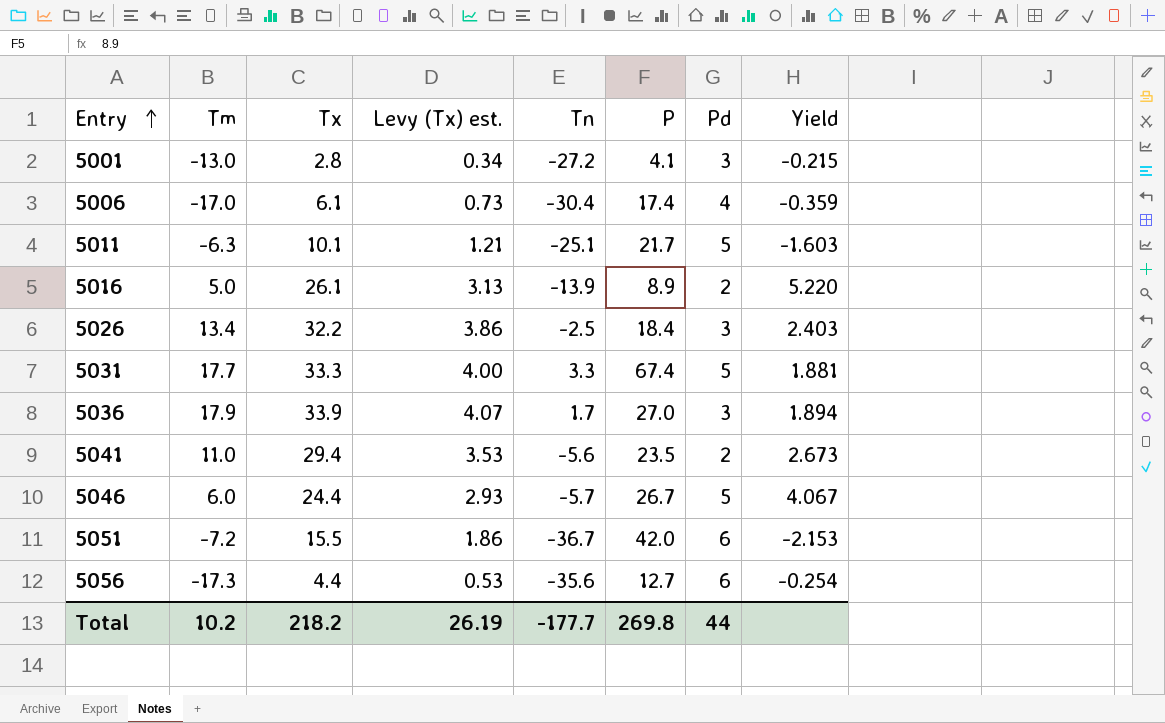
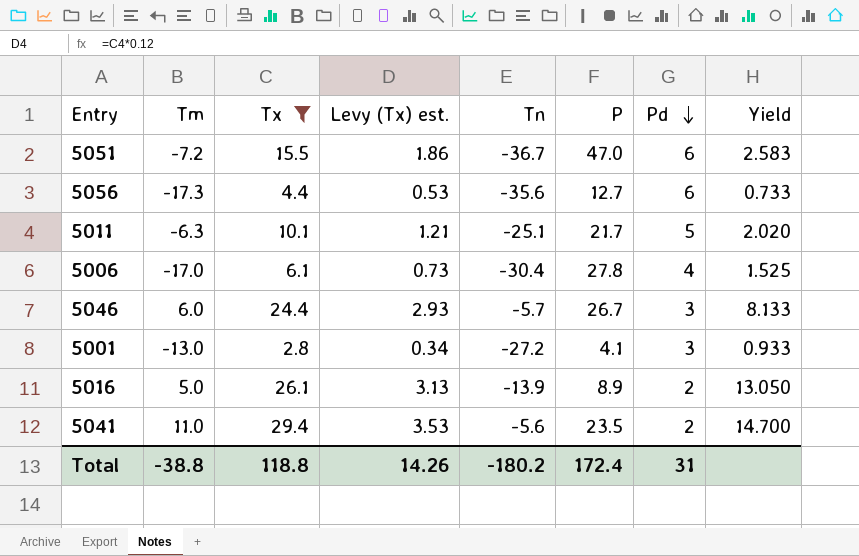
filter: none -> Tx <= 29.4
row order: Entry ascending -> Pd descending
column Yield | formula: [Tx] / [Tm] -> [Tx] / [Pd]
5051 | P: 42.0 -> 47.0
5006 | P: 17.4 -> 27.8
5046 | Pd: 5 -> 3
Total | Tm: 10.2 -> -38.8
Total | Tx: 218.2 -> 118.8
Total | Levy (Tx) est.: 26.19 -> 14.26
Total | Tn: -177.7 -> -180.2
Total | P: 269.8 -> 172.4
Total | Pd: 44 -> 31

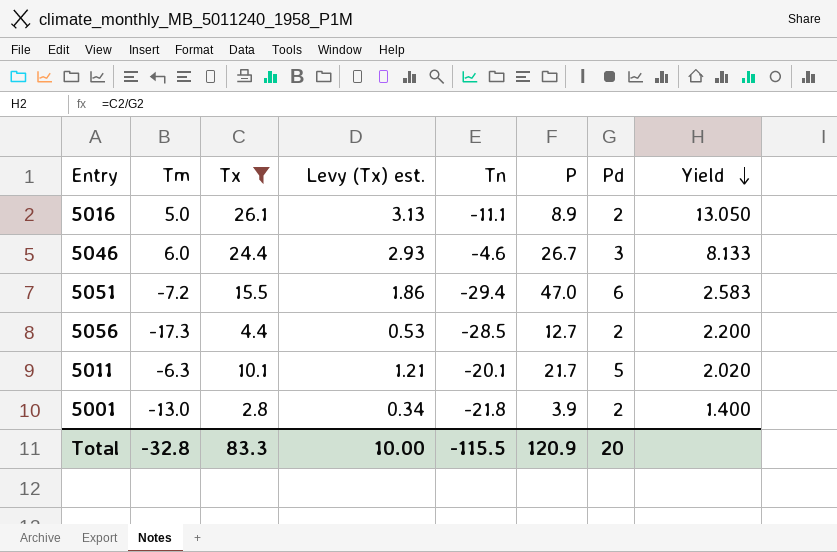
row order: Pd descending -> Yield descending
row 5006: -17.0 | 6.1 | 0.73 | -30.4 | 27.8 | 4 | 1.525 -> none
row 5041: 11.0 | 29.4 | 3.53 | -5.6 | 23.5 | 2 | 14.700 -> none
5016 | Tn: -13.9 -> -11.1
5046 | Tn: -5.7 -> -4.6
5051 | Tn: -36.7 -> -29.4
5056 | Tn: -35.6 -> -28.5
5056 | Pd: 6 -> 2
5056 | Yield: 0.733 -> 2.200
5011 | Tn: -25.1 -> -20.1
5001 | Tn: -27.2 -> -21.8
5001 | P: 4.1 -> 3.9
5001 | Pd: 3 -> 2
5001 | Yield: 0.933 -> 1.400
Total | Tm: -38.8 -> -32.8
Total | Tx: 118.8 -> 83.3
Total | Levy (Tx) est.: 14.26 -> 10.00
Total | Tn: -180.2 -> -115.5
Total | P: 172.4 -> 120.9
Total | Pd: 31 -> 20

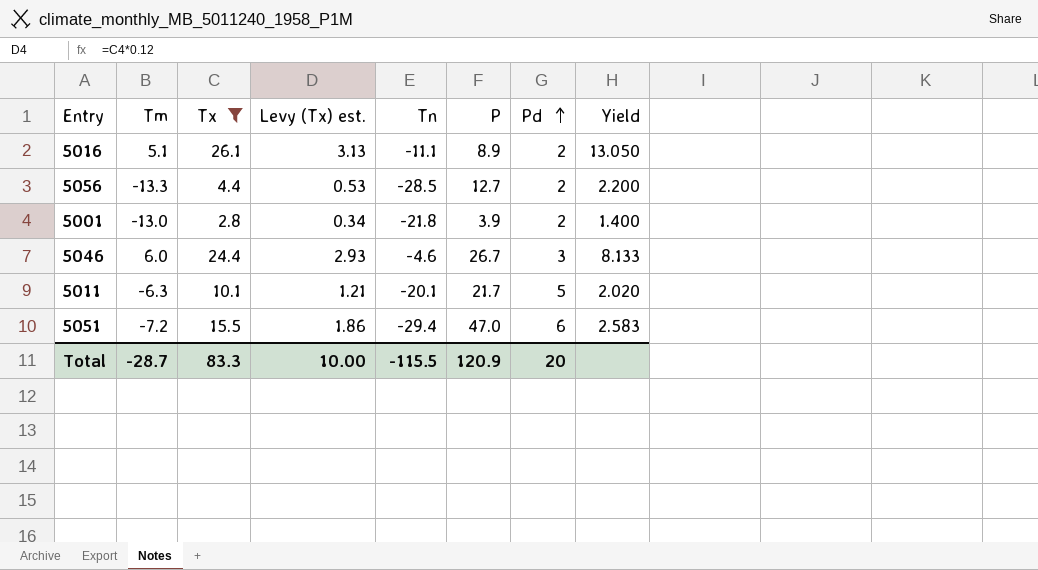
row order: Yield descending -> Pd ascending
5016 | Tm: 5.0 -> 5.1
5056 | Tm: -17.3 -> -13.3
Total | Tm: -32.8 -> -28.7

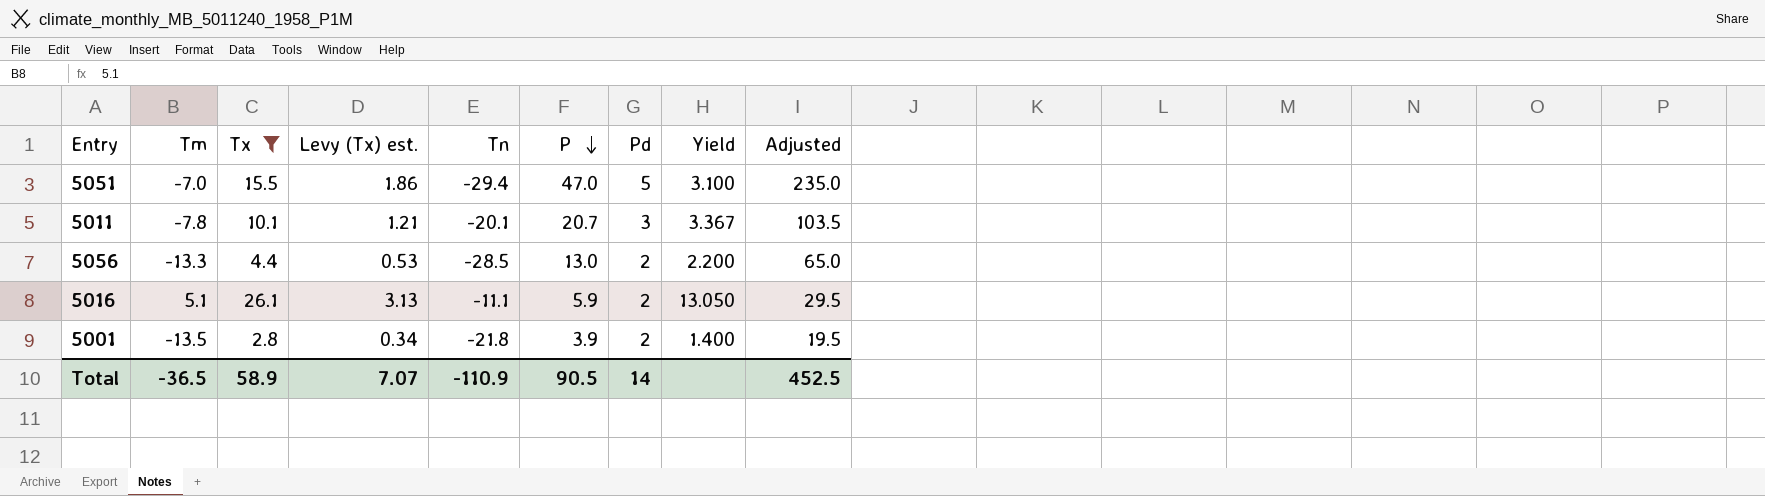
row order: Pd ascending -> P descending
column Adjusted | formula: none -> [P] * 5
row 5046: 6.0 | 24.4 | 2.93 | -4.6 | 26.7 | 3 | 8.133 -> none
5051 | Tm: -7.2 -> -7.0
5051 | Pd: 6 -> 5
5051 | Yield: 2.583 -> 3.100
5011 | Tm: -6.3 -> -7.8
5011 | P: 21.7 -> 20.7
5011 | Pd: 5 -> 3
5011 | Yield: 2.020 -> 3.367
5056 | P: 12.7 -> 13.0
5016 | P: 8.9 -> 5.9
5001 | Tm: -13.0 -> -13.5
Total | Tm: -28.7 -> -36.5
Total | Tx: 83.3 -> 58.9
Total | Levy (Tx) est.: 10.00 -> 7.07
Total | Tn: -115.5 -> -110.9
Total | P: 120.9 -> 90.5
Total | Pd: 20 -> 14

